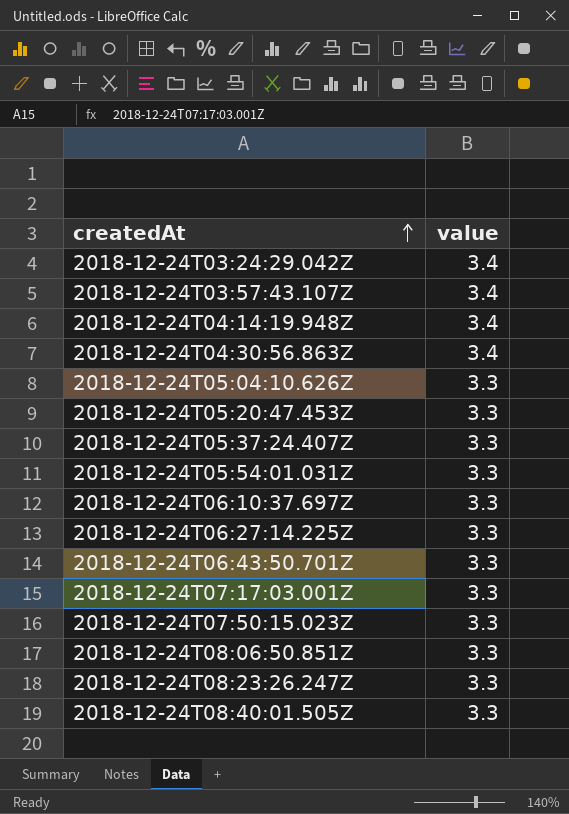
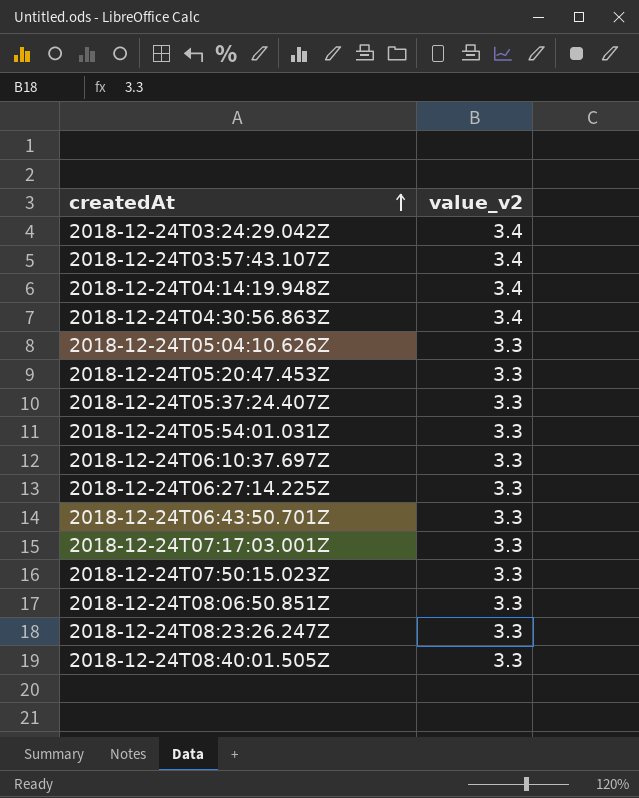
column name: value -> value_v2

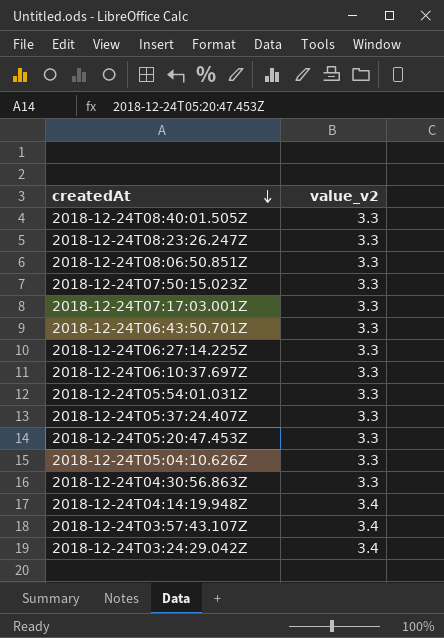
row order: createdAt ascending -> createdAt descending
2018-12-24T04:30:56.863Z | value_v2: 3.4 -> 3.3

